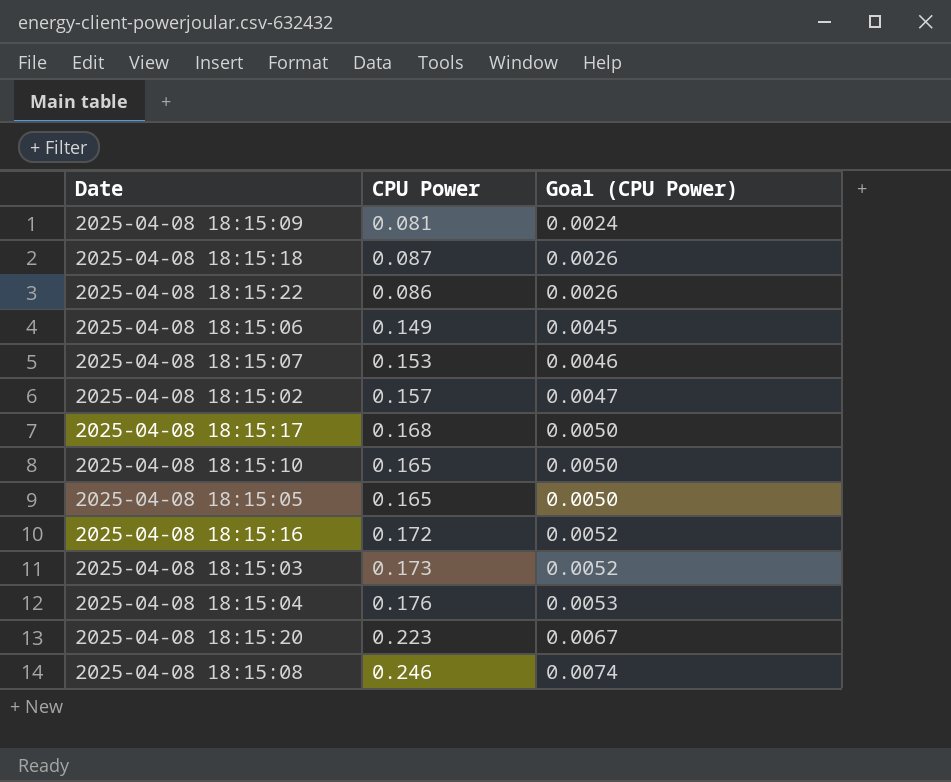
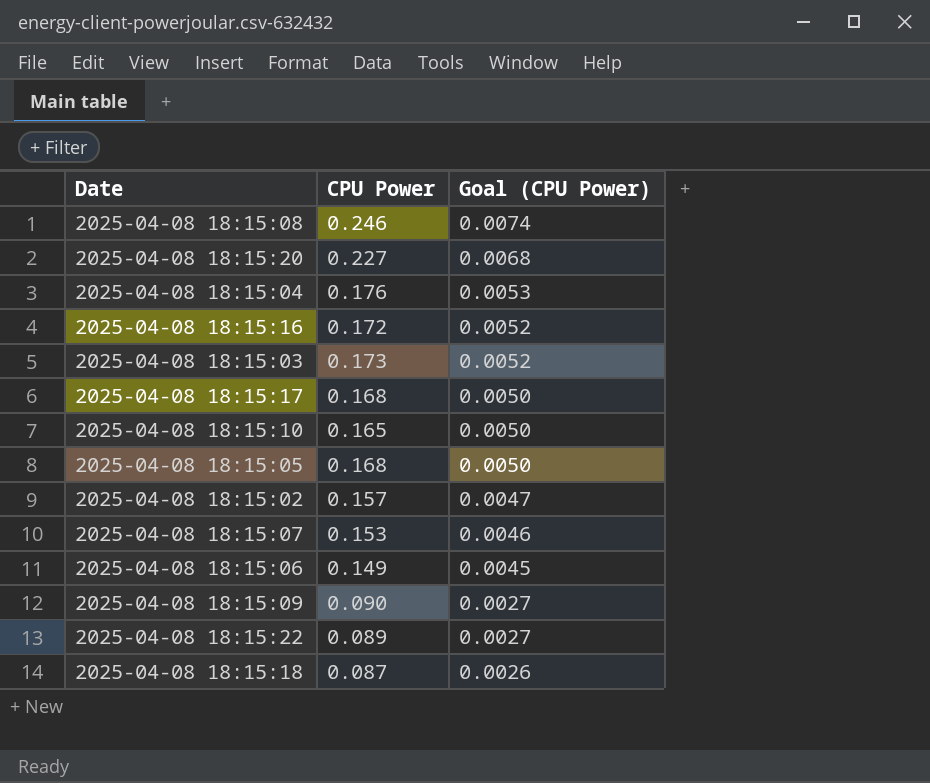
row order: Goal (CPU Power) ascending -> Goal (CPU Power) descending
2025-04-08 18:15:20 | CPU Power: 0.223 -> 0.227
2025-04-08 18:15:20 | Goal (CPU Power): 0.0067 -> 0.0068
2025-04-08 18:15:05 | CPU Power: 0.165 -> 0.168
2025-04-08 18:15:09 | CPU Power: 0.081 -> 0.090
2025-04-08 18:15:09 | Goal (CPU Power): 0.0024 -> 0.0027
2025-04-08 18:15:22 | CPU Power: 0.086 -> 0.089
2025-04-08 18:15:22 | Goal (CPU Power): 0.0026 -> 0.0027

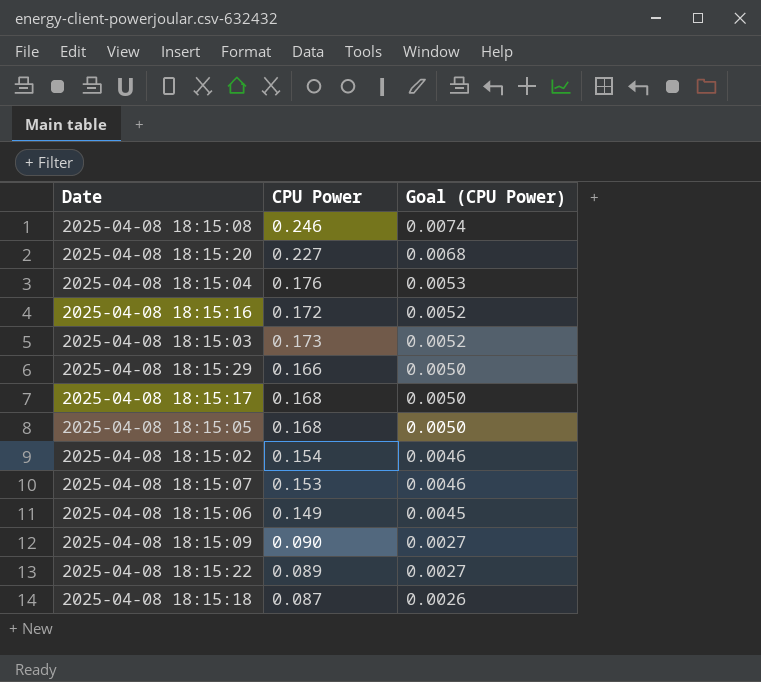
row 2025-04-08 18:15:10: 0.165 | 0.0050 -> none
row 2025-04-08 18:15:29: none -> 0.166 | 0.0050
2025-04-08 18:15:02 | CPU Power: 0.157 -> 0.154
2025-04-08 18:15:02 | Goal (CPU Power): 0.0047 -> 0.0046

